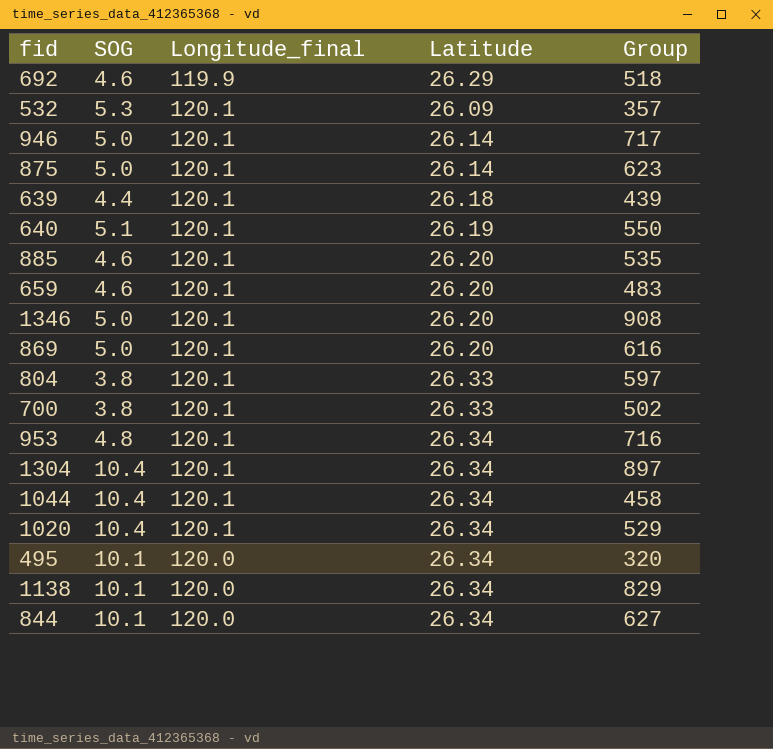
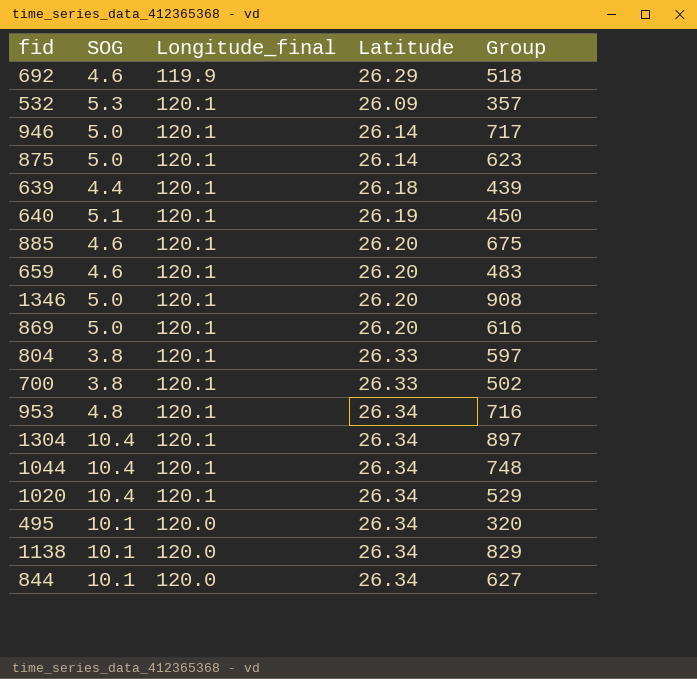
640 | Group: 550 -> 450
885 | Group: 535 -> 675
1044 | Group: 458 -> 748

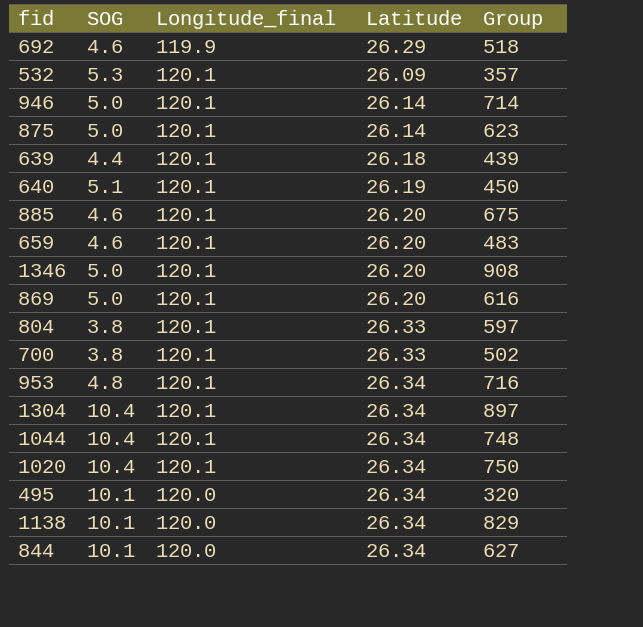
946 | Group: 717 -> 714
1020 | Group: 529 -> 750

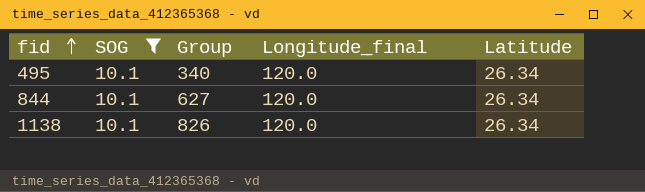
filter: none -> SOG = 10.1
row order: none -> fid ascending
column Group | position: 5 -> 3
495 | Group: 320 -> 340
1138 | Group: 829 -> 826

